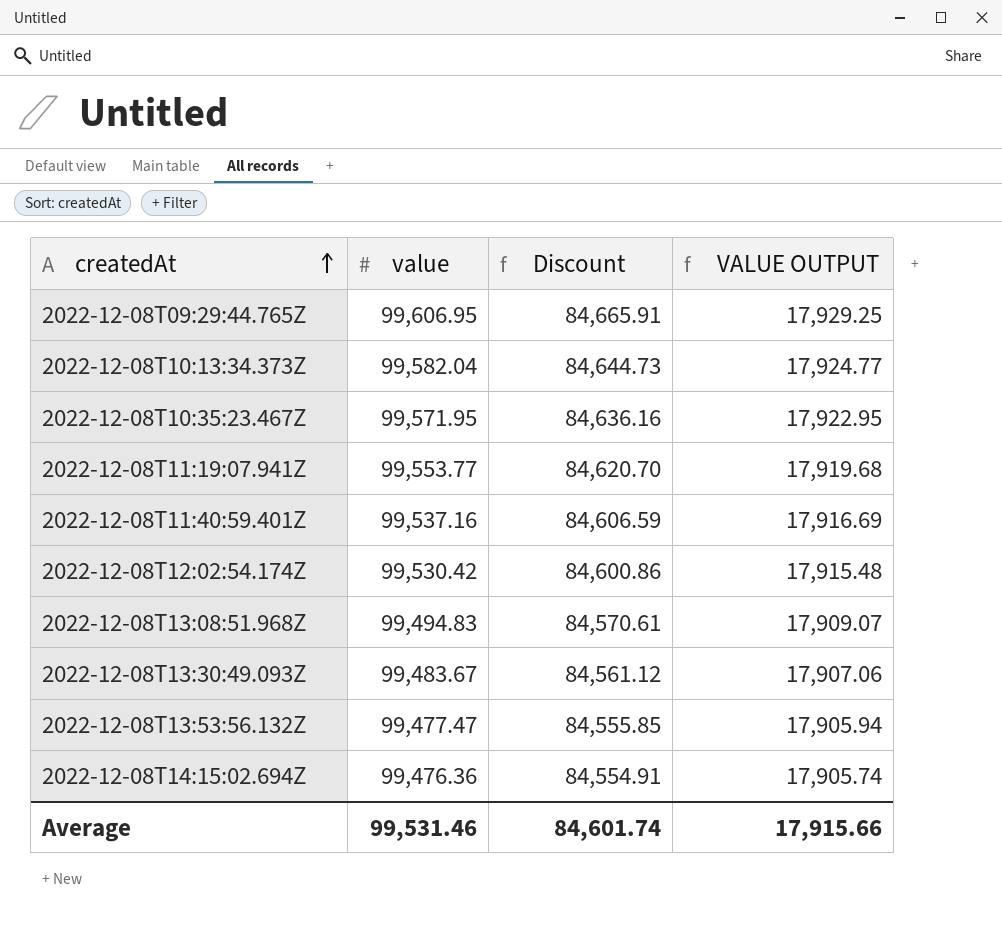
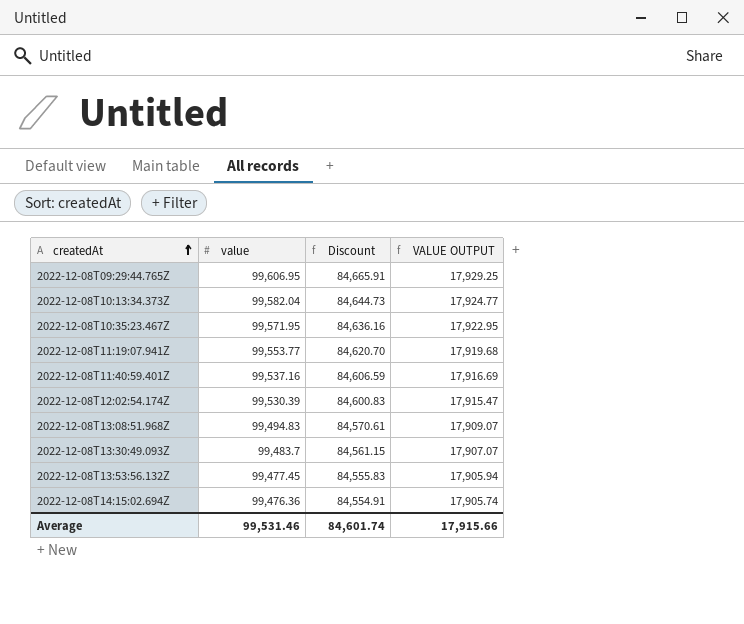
2022-12-08T12:02:54.174Z | value: 99,530.42 -> 99,530.39
2022-12-08T12:02:54.174Z | Discount: 84,600.86 -> 84,600.83
2022-12-08T12:02:54.174Z | VALUE OUTPUT: 17,915.48 -> 17,915.47
2022-12-08T13:30:49.093Z | value: 99,483.67 -> 99,483.7
2022-12-08T13:30:49.093Z | Discount: 84,561.12 -> 84,561.15
2022-12-08T13:30:49.093Z | VALUE OUTPUT: 17,907.06 -> 17,907.07
2022-12-08T13:53:56.132Z | value: 99,477.47 -> 99,477.45
2022-12-08T13:53:56.132Z | Discount: 84,555.85 -> 84,555.83

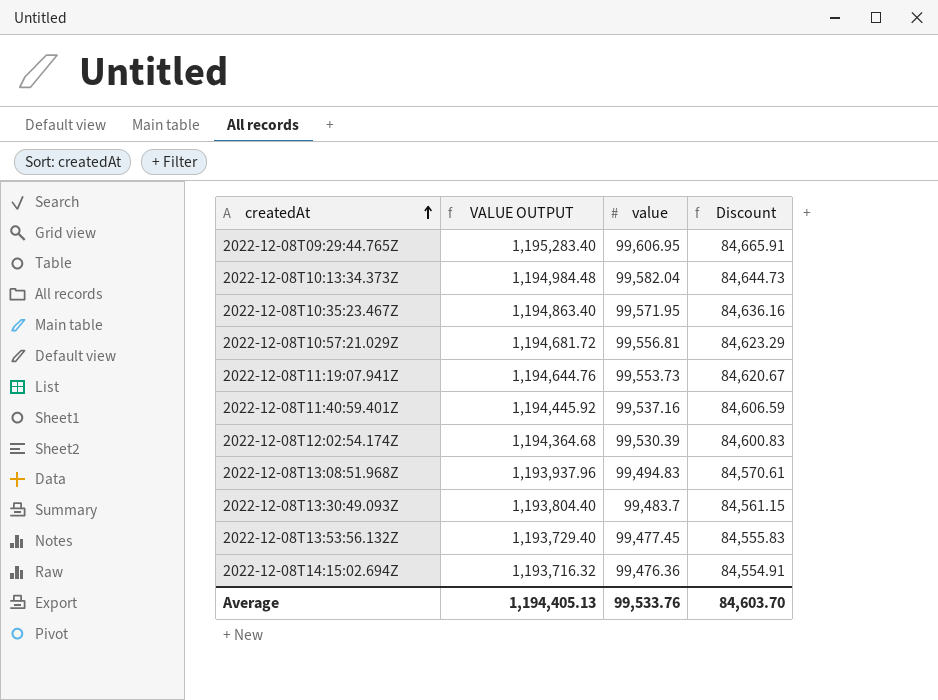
column VALUE OUTPUT | formula: [value] * 0.18 -> [value] * 12
column VALUE OUTPUT | position: 4 -> 2
row 2022-12-08T10:57:21.029Z: none -> 1,194,681.72 | 99,556.81 | 84,623.29
2022-12-08T11:19:07.941Z | value: 99,553.77 -> 99,553.73
2022-12-08T11:19:07.941Z | Discount: 84,620.70 -> 84,620.67
Average | VALUE OUTPUT: 17,915.66 -> 1,194,405.13
Average | value: 99,531.46 -> 99,533.76
Average | Discount: 84,601.74 -> 84,603.70

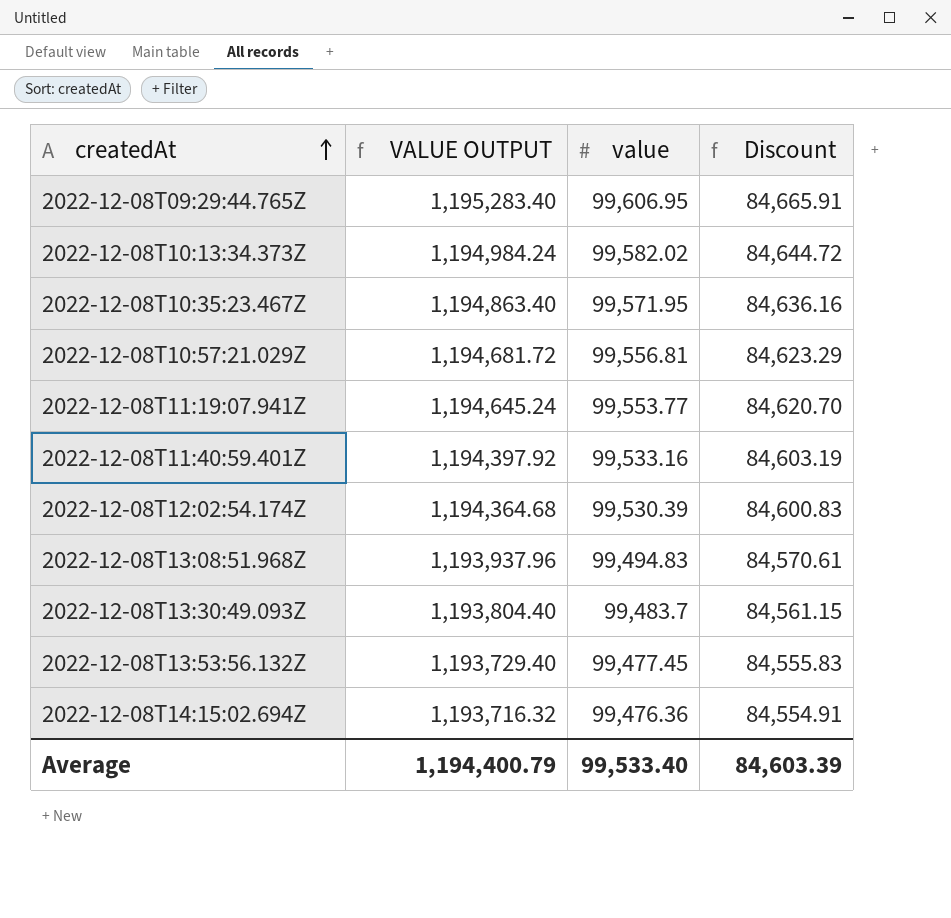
2022-12-08T10:13:34.373Z | VALUE OUTPUT: 1,194,984.48 -> 1,194,984.24
2022-12-08T10:13:34.373Z | value: 99,582.04 -> 99,582.02
2022-12-08T10:13:34.373Z | Discount: 84,644.73 -> 84,644.72
2022-12-08T11:19:07.941Z | VALUE OUTPUT: 1,194,644.76 -> 1,194,645.24
2022-12-08T11:19:07.941Z | value: 99,553.73 -> 99,553.77
2022-12-08T11:19:07.941Z | Discount: 84,620.67 -> 84,620.70
2022-12-08T11:40:59.401Z | VALUE OUTPUT: 1,194,445.92 -> 1,194,397.92
2022-12-08T11:40:59.401Z | value: 99,537.16 -> 99,533.16
2022-12-08T11:40:59.401Z | Discount: 84,606.59 -> 84,603.19
Average | VALUE OUTPUT: 1,194,405.13 -> 1,194,400.79
Average | value: 99,533.76 -> 99,533.40
Average | Discount: 84,603.70 -> 84,603.39

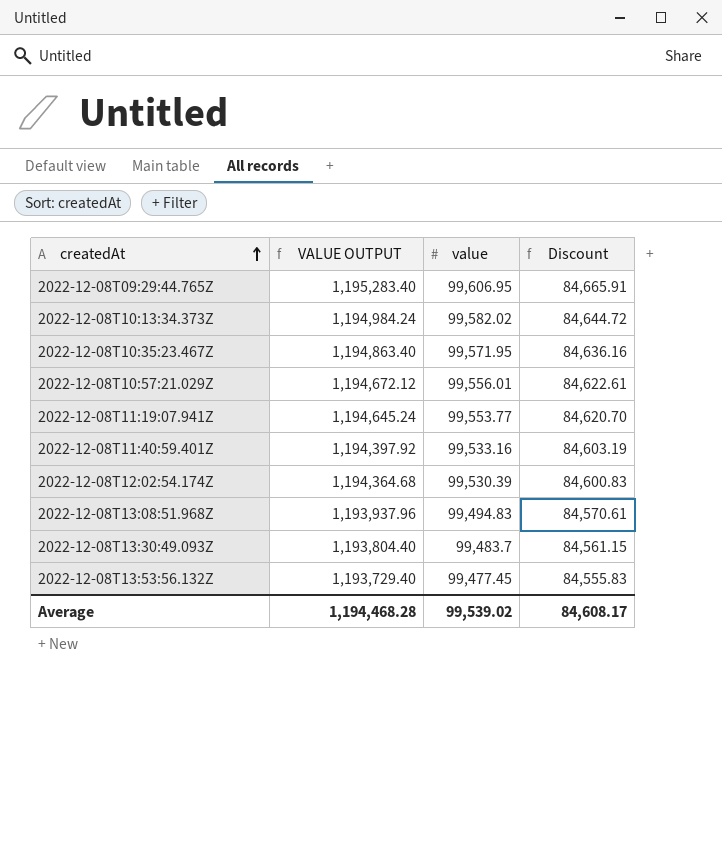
row 2022-12-08T14:15:02.694Z: 1,193,716.32 | 99,476.36 | 84,554.91 -> none
2022-12-08T10:57:21.029Z | VALUE OUTPUT: 1,194,681.72 -> 1,194,672.12
2022-12-08T10:57:21.029Z | value: 99,556.81 -> 99,556.01
2022-12-08T10:57:21.029Z | Discount: 84,623.29 -> 84,622.61
Average | VALUE OUTPUT: 1,194,400.79 -> 1,194,468.28
Average | value: 99,533.40 -> 99,539.02
Average | Discount: 84,603.39 -> 84,608.17

